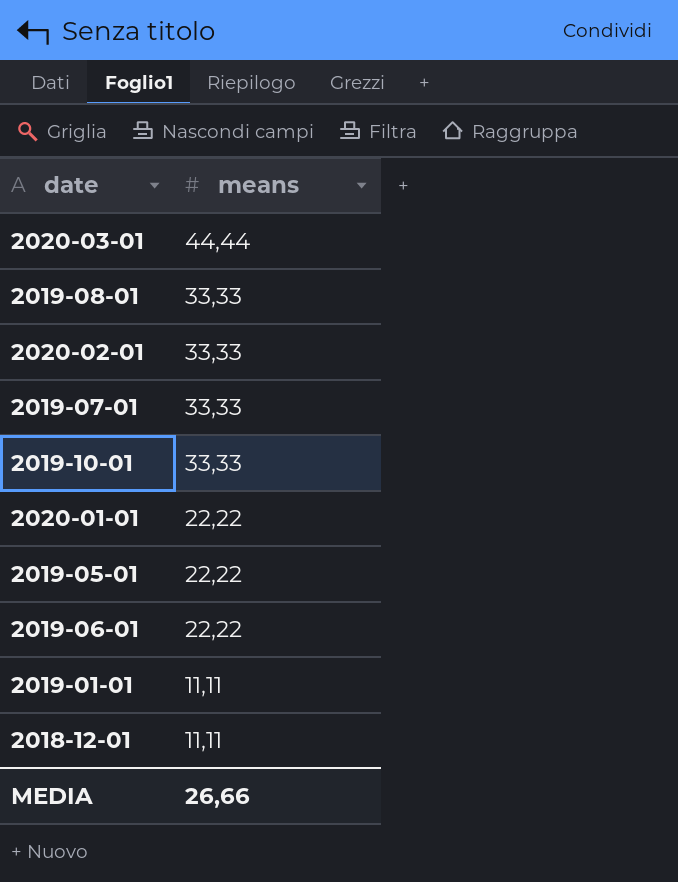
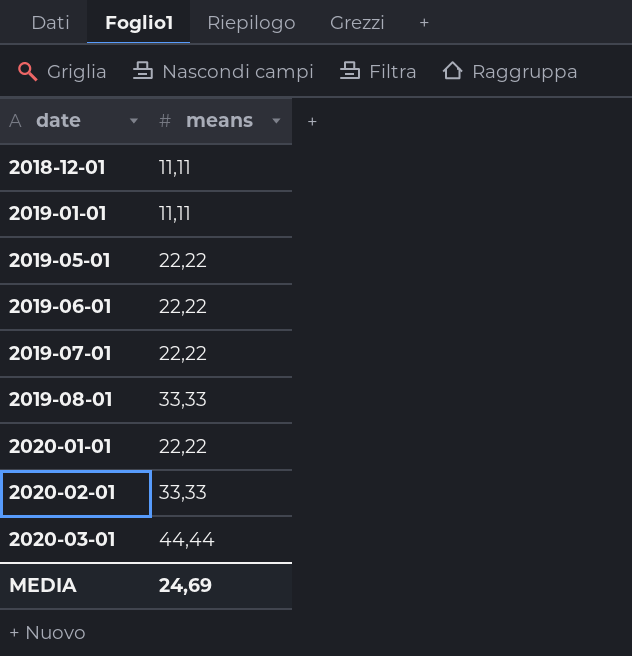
row order: means descending -> date ascending
row 2019-10-01: 33,33 -> none
2019-07-01 | means: 33,33 -> 22,22
MEDIA | means: 26,66 -> 24,69

